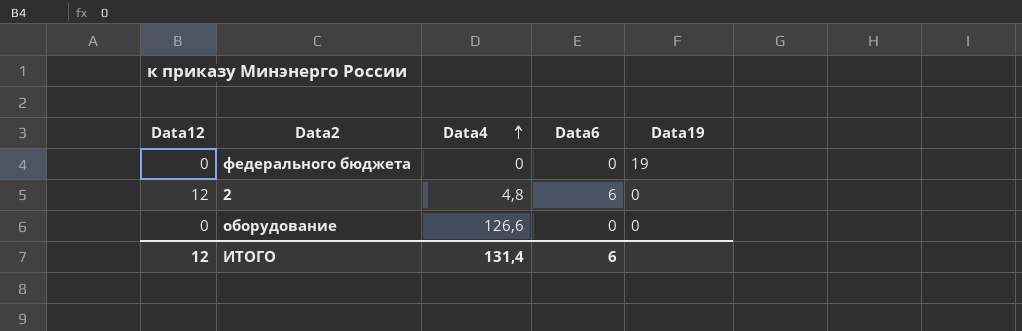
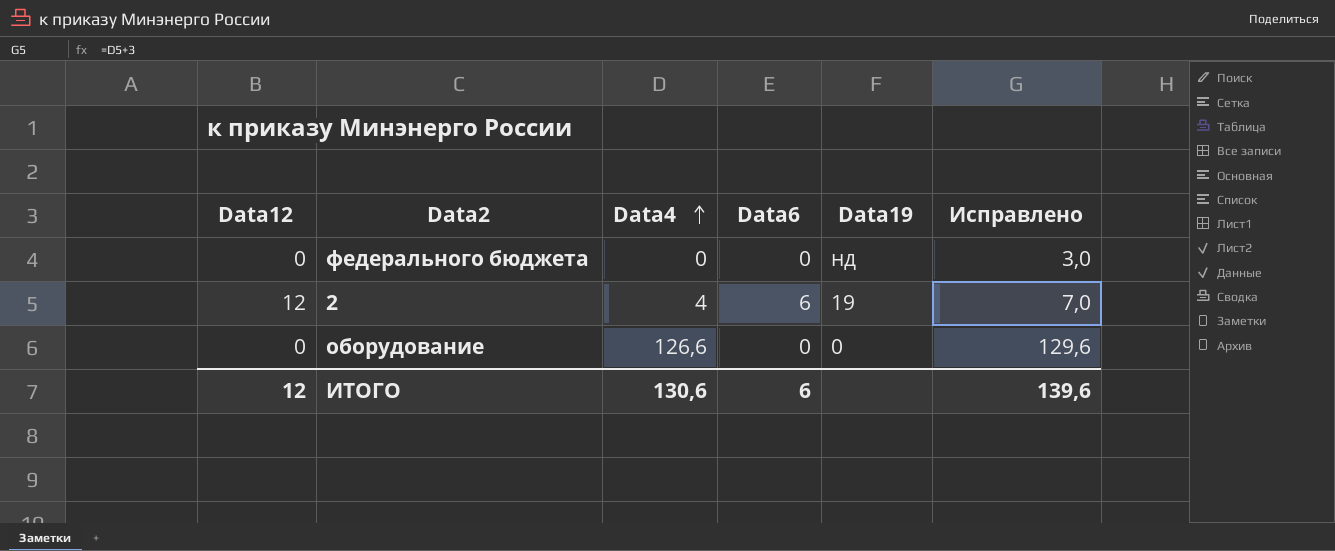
column Исправлено | formula: none -> [Data4] + 3
федерального бюджета | Data19: 19 -> нд
2 | Data4: 4,8 -> 4
2 | Data19: 0 -> 19
ИТОГО | Data4: 131,4 -> 130,6

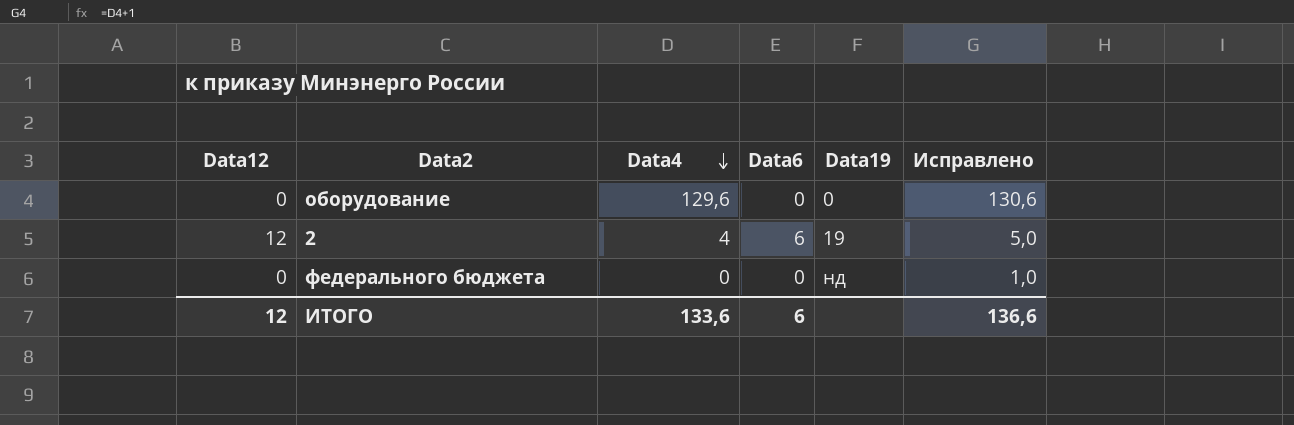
row order: Data4 ascending -> Data4 descending
column Исправлено | formula: [Data4] + 3 -> [Data4] + 1
оборудование | Data4: 126,6 -> 129,6
ИТОГО | Data4: 130,6 -> 133,6
ИТОГО | Исправлено: 139,6 -> 136,6

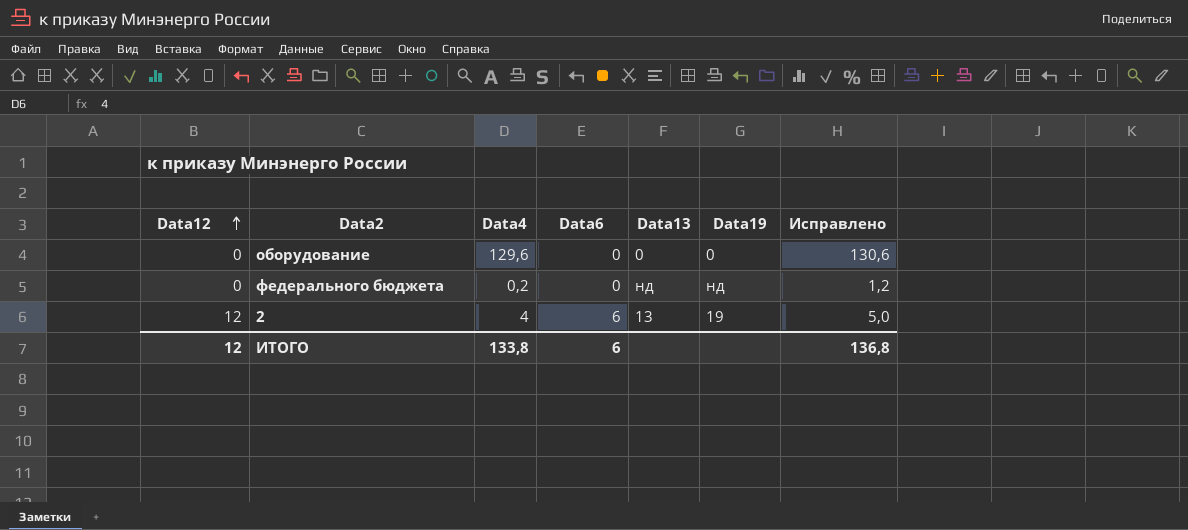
row order: Data4 descending -> Data12 ascending
column Data13 | position: none -> 5
федерального бюджета | Data4: 0 -> 0,2
федерального бюджета | Исправлено: 1,0 -> 1,2
ИТОГО | Data4: 133,6 -> 133,8
ИТОГО | Исправлено: 136,6 -> 136,8

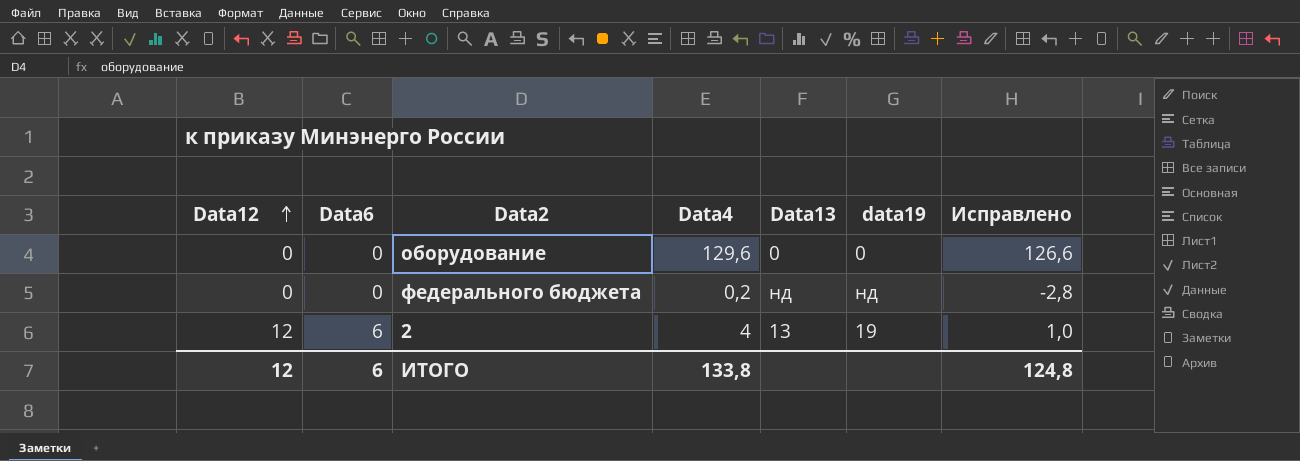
column Data6 | position: 4 -> 2
column name: Data19 -> data19
column Исправлено | formula: [Data4] + 1 -> [Data4] - 3
ИТОГО | Исправлено: 136,8 -> 124,8

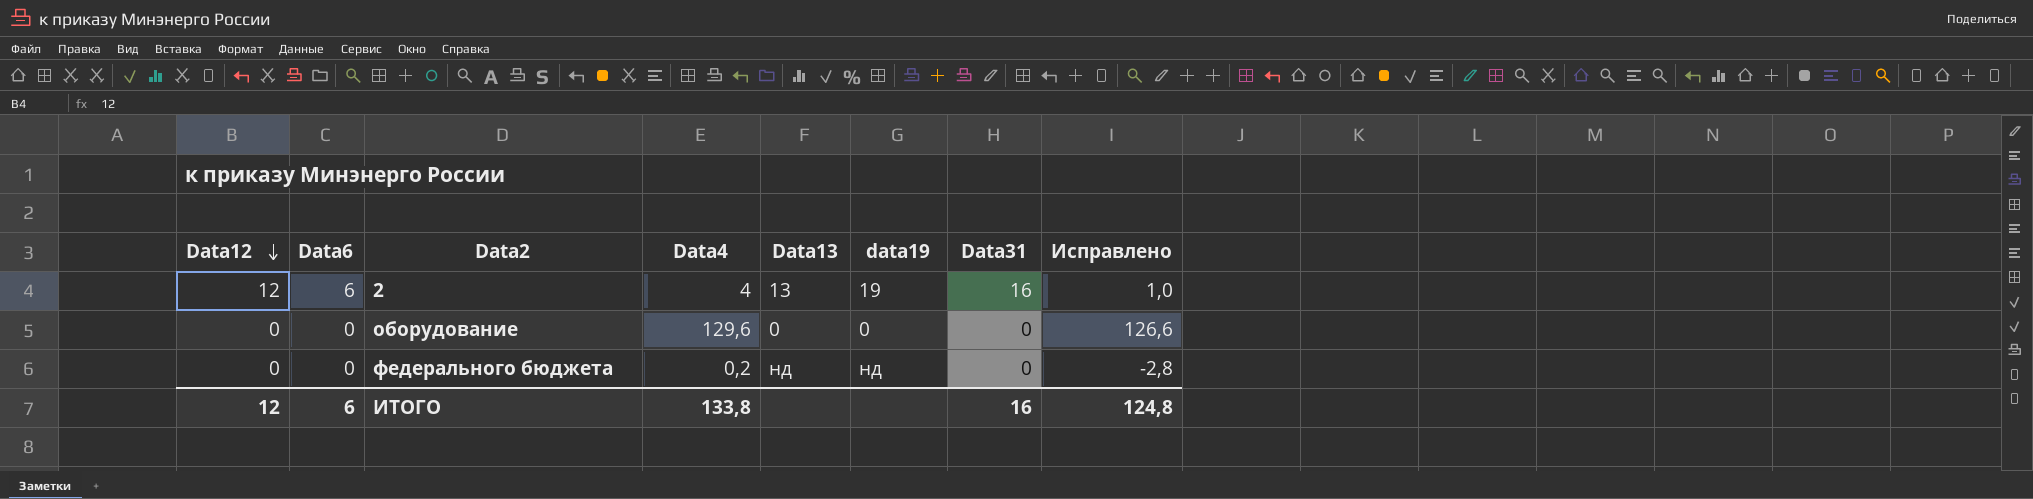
row order: Data12 ascending -> Data12 descending
column Data31 | position: none -> 7

